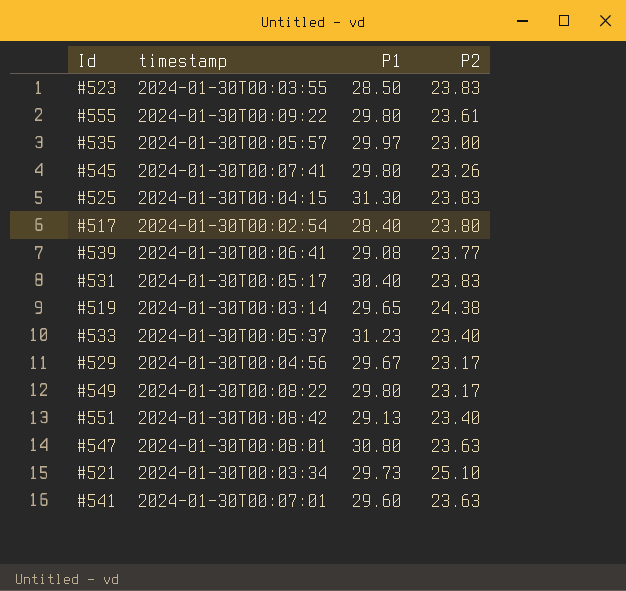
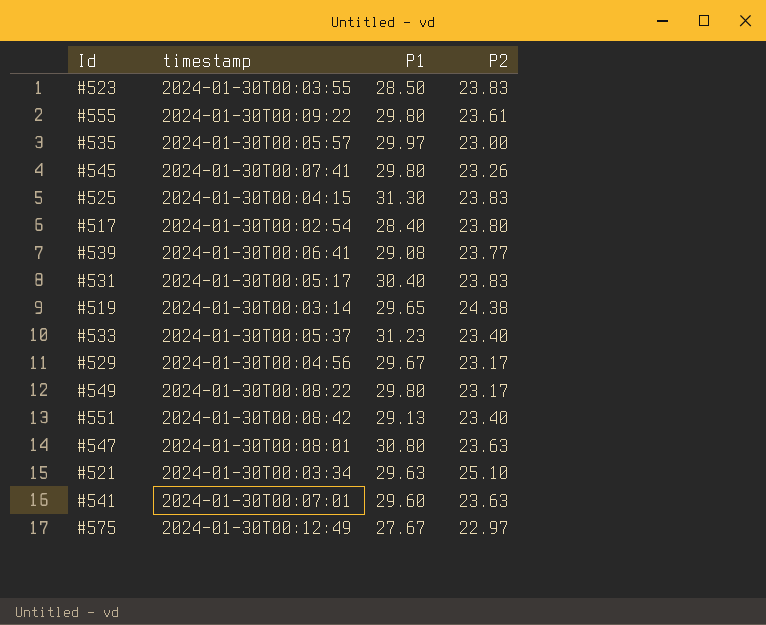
#521 | P1: 29.73 -> 29.63
row #575: none -> 2024-01-30T00:12:49 | 27.67 | 22.97

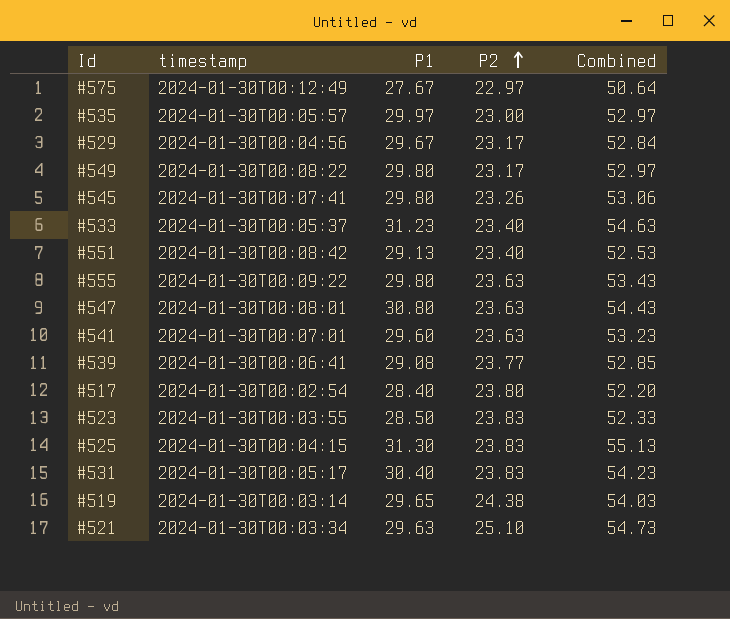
row order: none -> P2 ascending
column Combined | formula: none -> [P1] + [P2]
#555 | P2: 23.61 -> 23.63

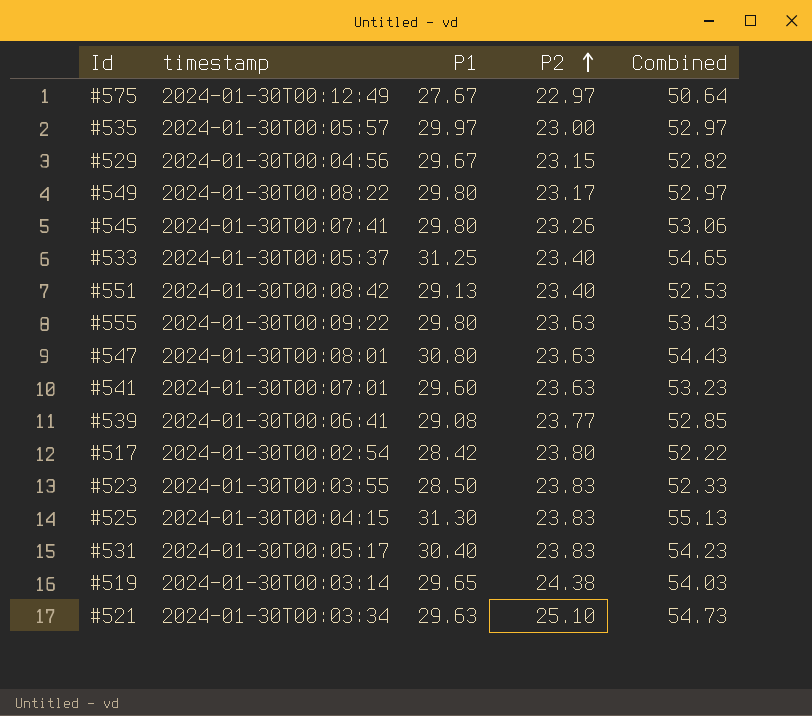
#529 | P2: 23.17 -> 23.15
#529 | Combined: 52.84 -> 52.82
#533 | P1: 31.23 -> 31.25
#533 | Combined: 54.63 -> 54.65
#517 | P1: 28.40 -> 28.42
#517 | Combined: 52.20 -> 52.22

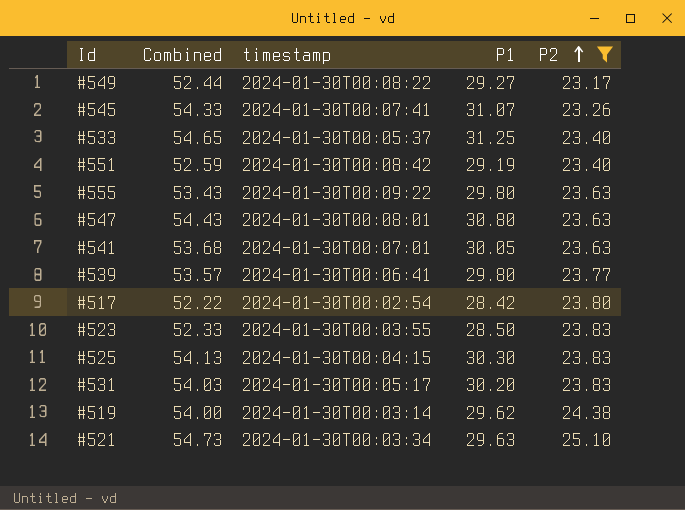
filter: none -> P2 >= 23.17
column Combined | position: 5 -> 2
#549 | Combined: 52.97 -> 52.44
#549 | P1: 29.80 -> 29.27
#545 | Combined: 53.06 -> 54.33
#545 | P1: 29.80 -> 31.07
#551 | Combined: 52.53 -> 52.59
#551 | P1: 29.13 -> 29.19
#541 | Combined: 53.23 -> 53.68
#541 | P1: 29.60 -> 30.05
#539 | Combined: 52.85 -> 53.57
#539 | P1: 29.08 -> 29.80
#525 | Combined: 55.13 -> 54.13
#525 | P1: 31.30 -> 30.30
#531 | Combined: 54.23 -> 54.03
#531 | P1: 30.40 -> 30.20
#519 | Combined: 54.03 -> 54.00
#519 | P1: 29.65 -> 29.62

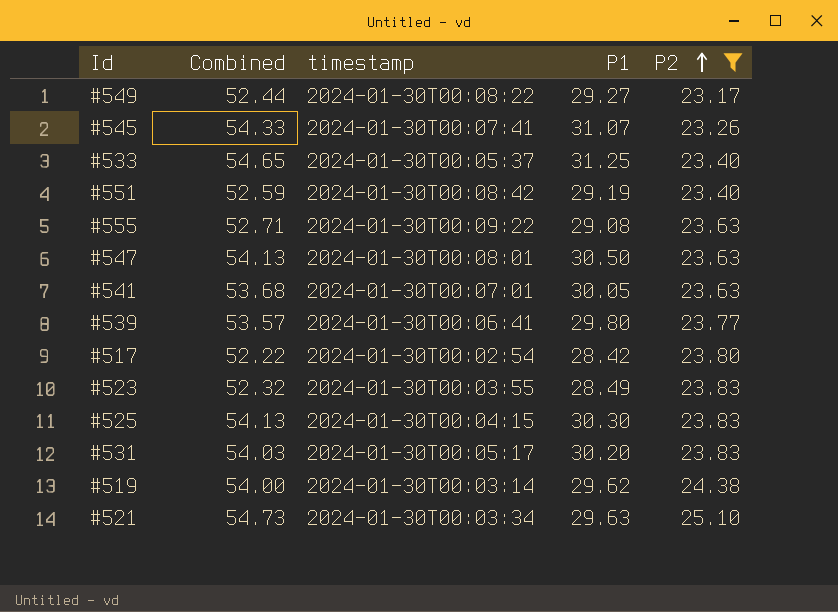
#555 | Combined: 53.43 -> 52.71
#555 | P1: 29.80 -> 29.08
#547 | Combined: 54.43 -> 54.13
#547 | P1: 30.80 -> 30.50
#523 | Combined: 52.33 -> 52.32
#523 | P1: 28.50 -> 28.49

